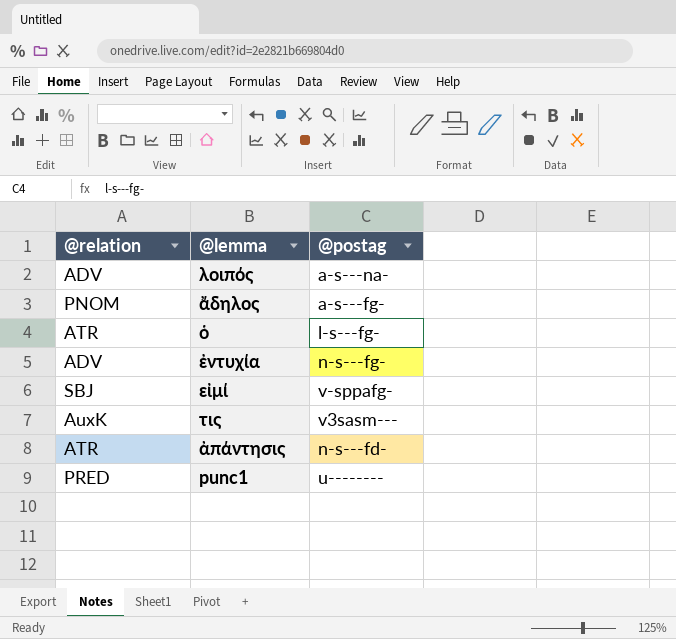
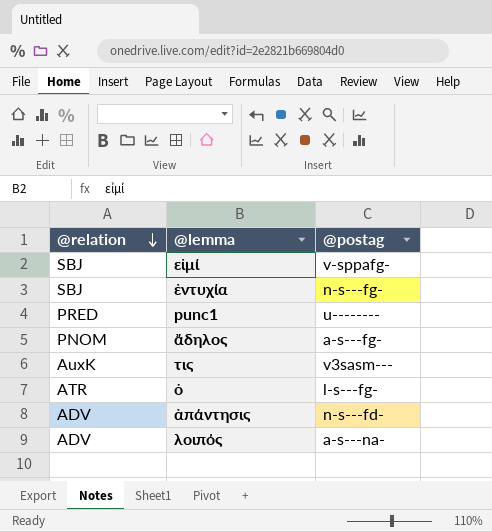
row order: none -> @relation descending
ἐντυχία | @relation: ADV -> SBJ
ἀπάντησις | @relation: ATR -> ADV

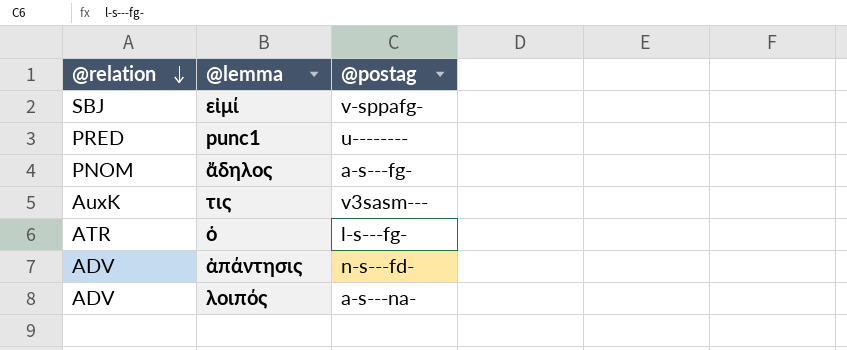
row ἐντυχία: SBJ | n-s---fg- -> none

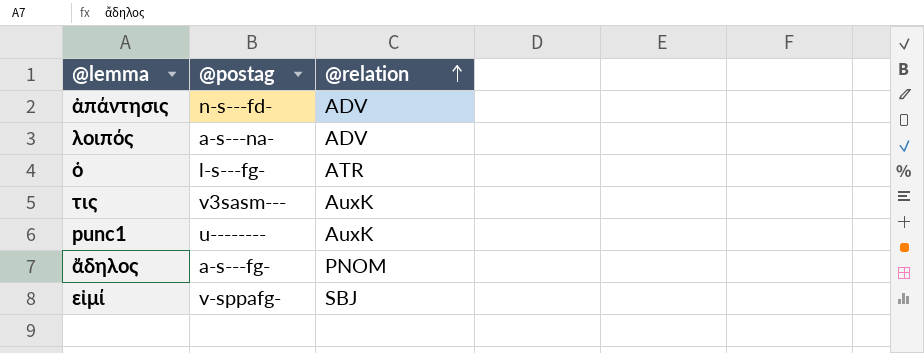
row order: @relation descending -> @relation ascending
column @relation | position: 1 -> 3
punc1 | @relation: PRED -> AuxK

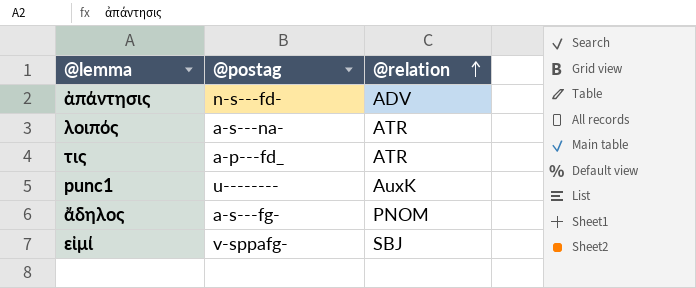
row ὁ: l-s---fg- | ATR -> none
λοιπός | @relation: ADV -> ATR
τις | @postag: v3sasm--- -> a-p---fd_
τις | @relation: AuxK -> ATR

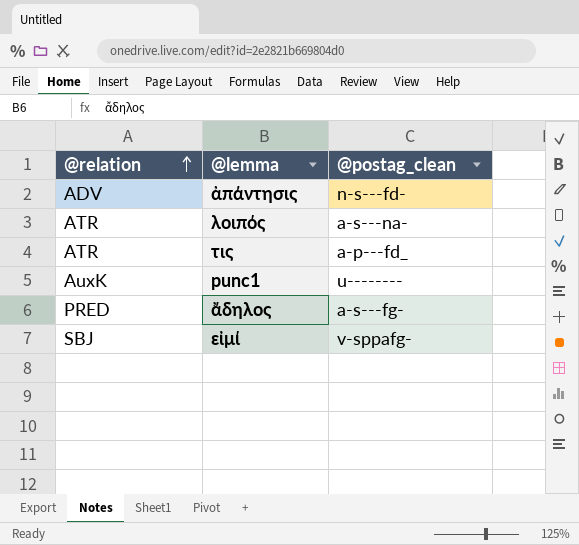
column @relation | position: 3 -> 1
column name: @postag -> @postag_clean
ἄδηλος | @relation: PNOM -> PRED

